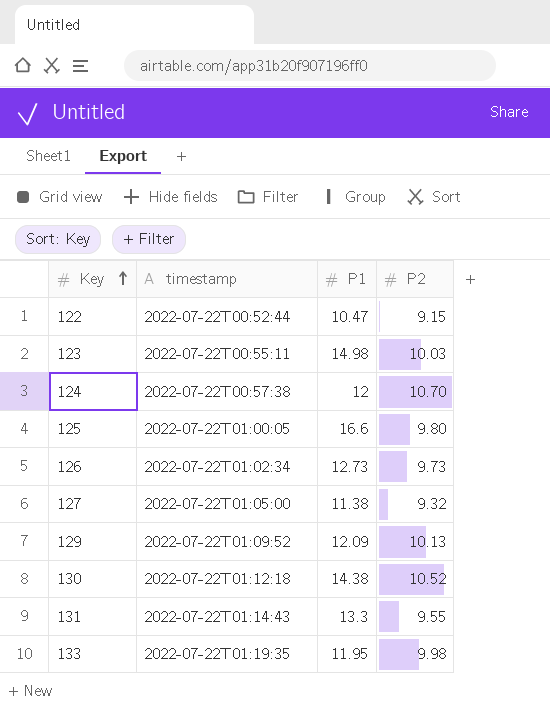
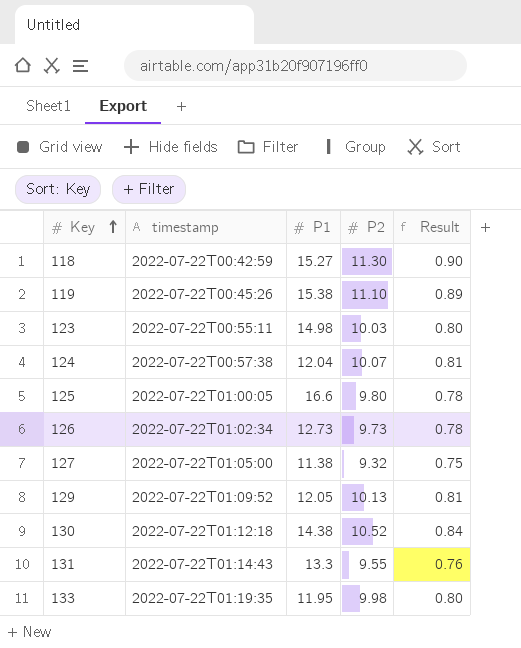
column Result | formula: none -> [P2] * 0.08
row 122: 2022-07-22T00:52:44 | 10.47 | 9.15 -> none
row 118: none -> 2022-07-22T00:42:59 | 15.27 | 11.30 | 0.90
row 119: none -> 2022-07-22T00:45:26 | 15.38 | 11.10 | 0.89
124 | P1: 12 -> 12.04
124 | P2: 10.70 -> 10.07
129 | P1: 12.09 -> 12.05

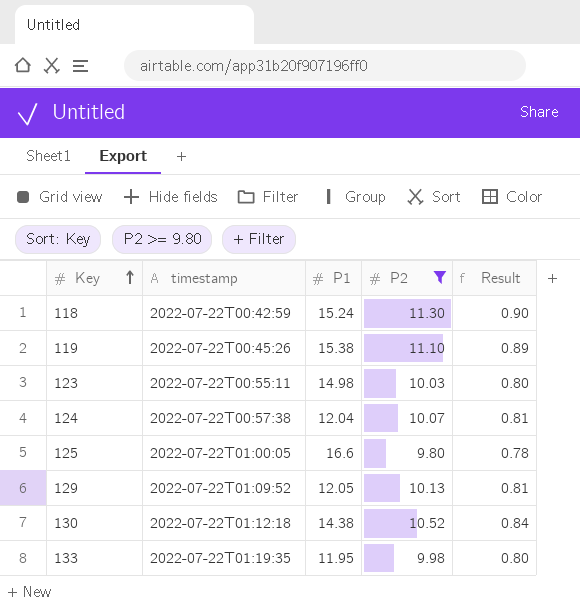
filter: none -> P2 >= 9.80
118 | P1: 15.27 -> 15.24

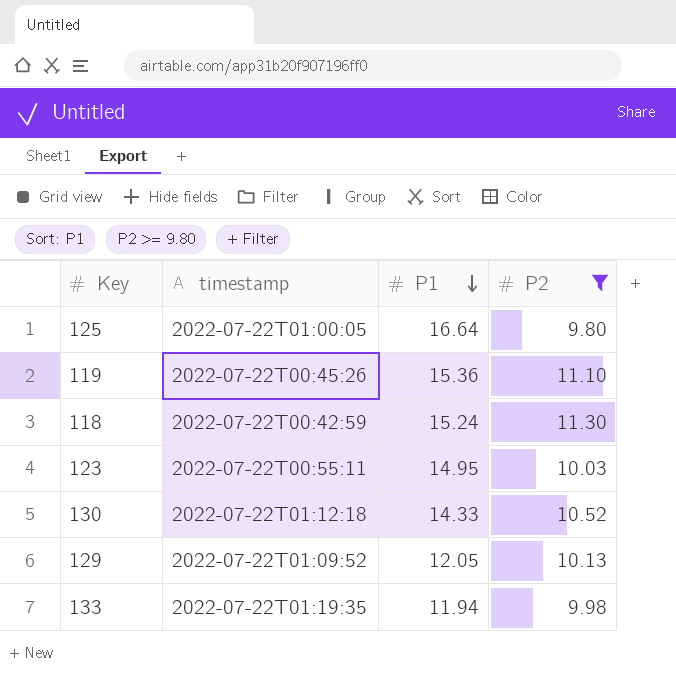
row order: Key ascending -> P1 descending
column Result | formula: [P2] * 0.08 -> none
row 124: 2022-07-22T00:57:38 | 12.04 | 10.07 | 0.81 -> none
125 | P1: 16.6 -> 16.64
119 | P1: 15.38 -> 15.36
123 | P1: 14.98 -> 14.95
130 | P1: 14.38 -> 14.33
133 | P1: 11.95 -> 11.94

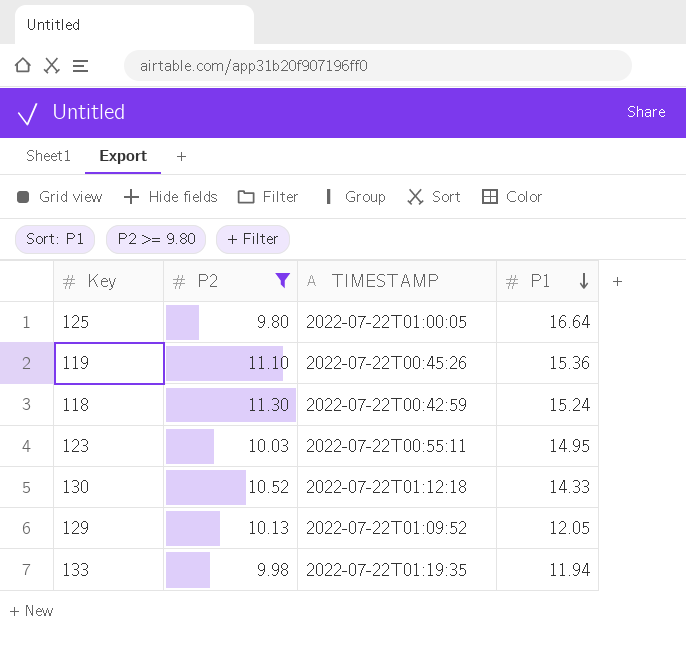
column P2 | position: 4 -> 2
column name: timestamp -> TIMESTAMP

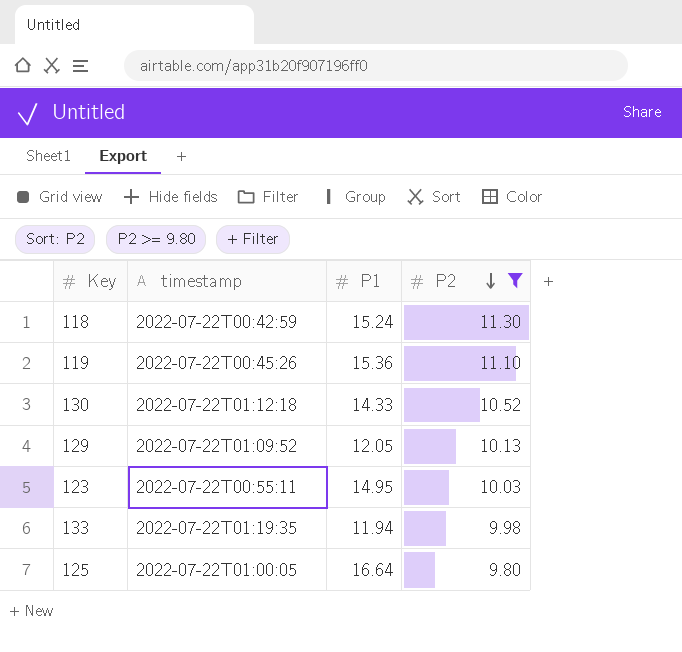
row order: P1 descending -> P2 descending
column name: TIMESTAMP -> timestamp
column P2 | position: 2 -> 4

